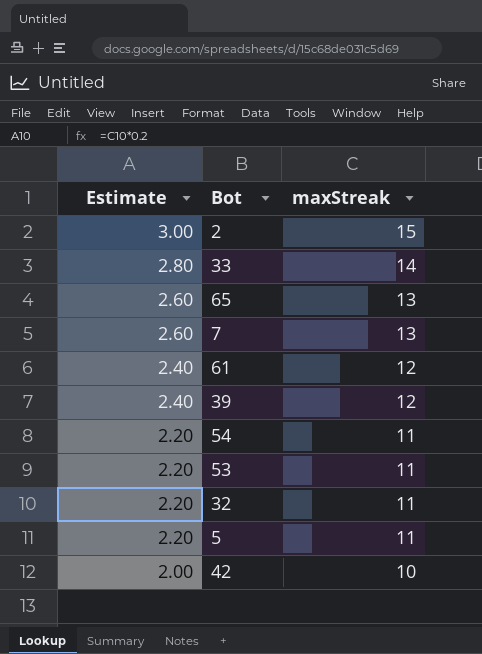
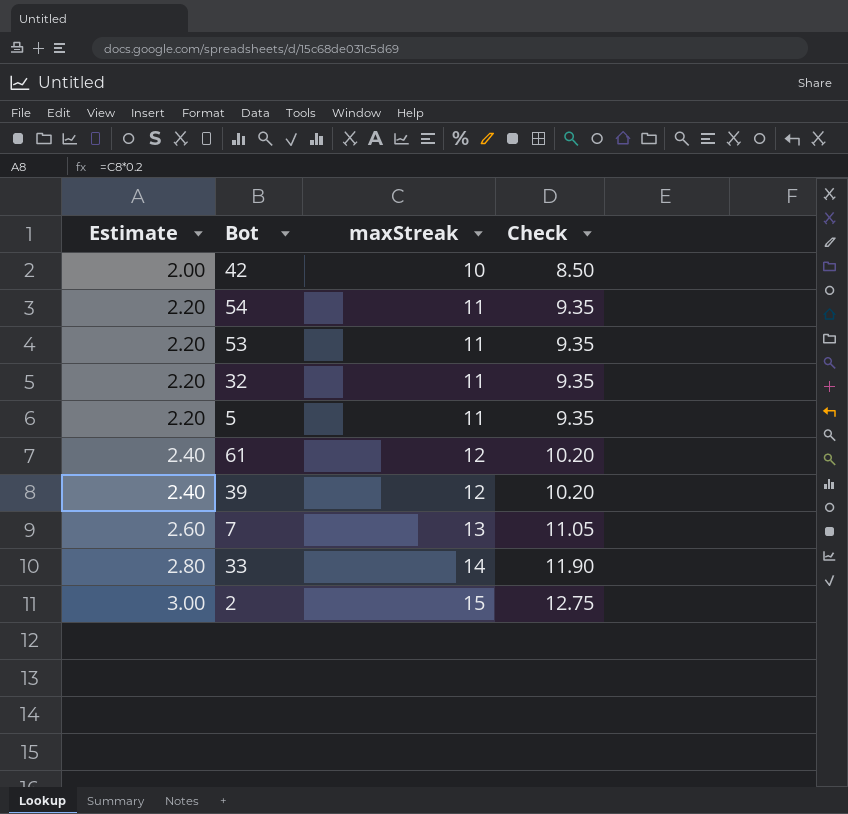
row order: Estimate descending -> Estimate ascending
column Check | formula: none -> [maxStreak] * 0.85
row 65: 2.60 | 13 -> none

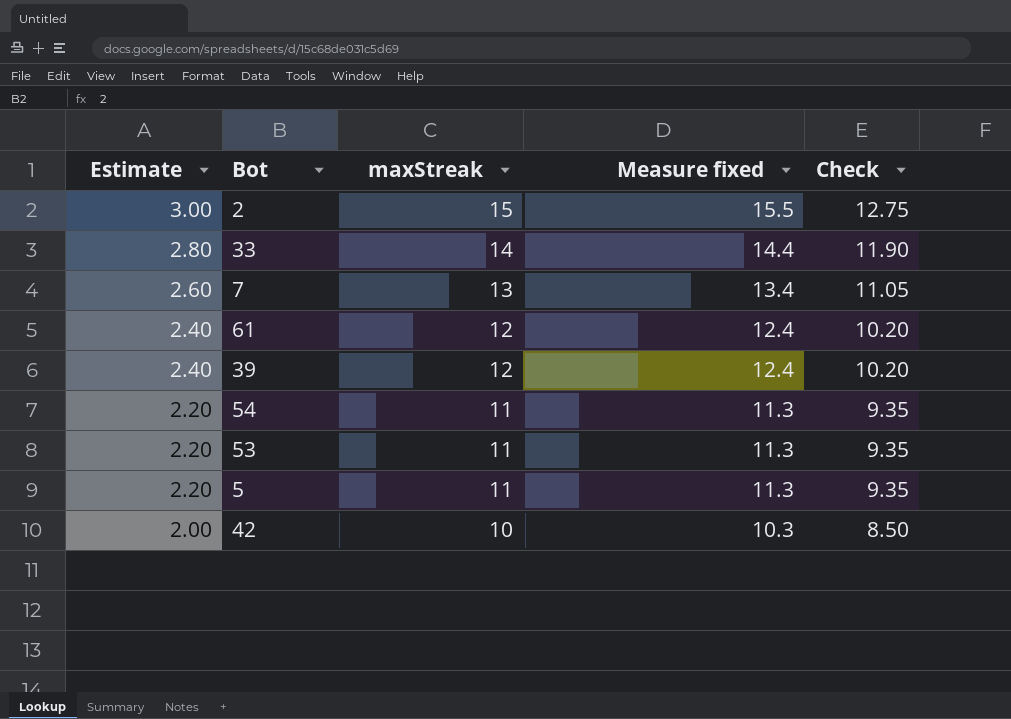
row order: Estimate ascending -> Estimate descending
column Measure fixed | formula: none -> [maxStreak] * 1.03
row 32: 2.20 | 11 | 9.35 -> none

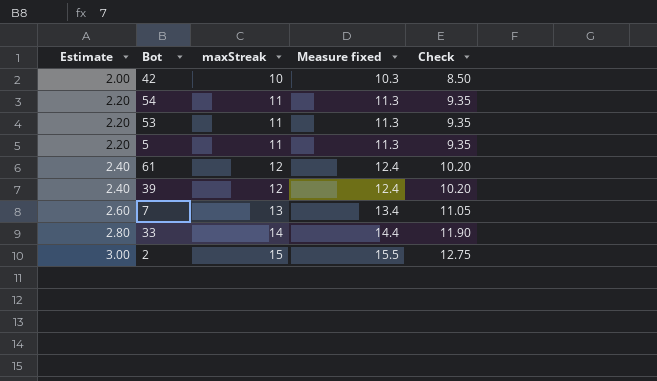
row order: Estimate descending -> Estimate ascending

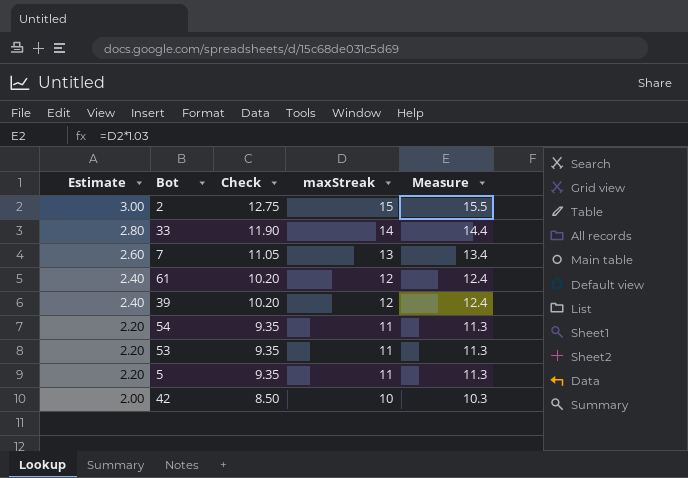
row order: Estimate ascending -> Estimate descending
column Check | position: 5 -> 3
column name: Measure fixed -> Measure

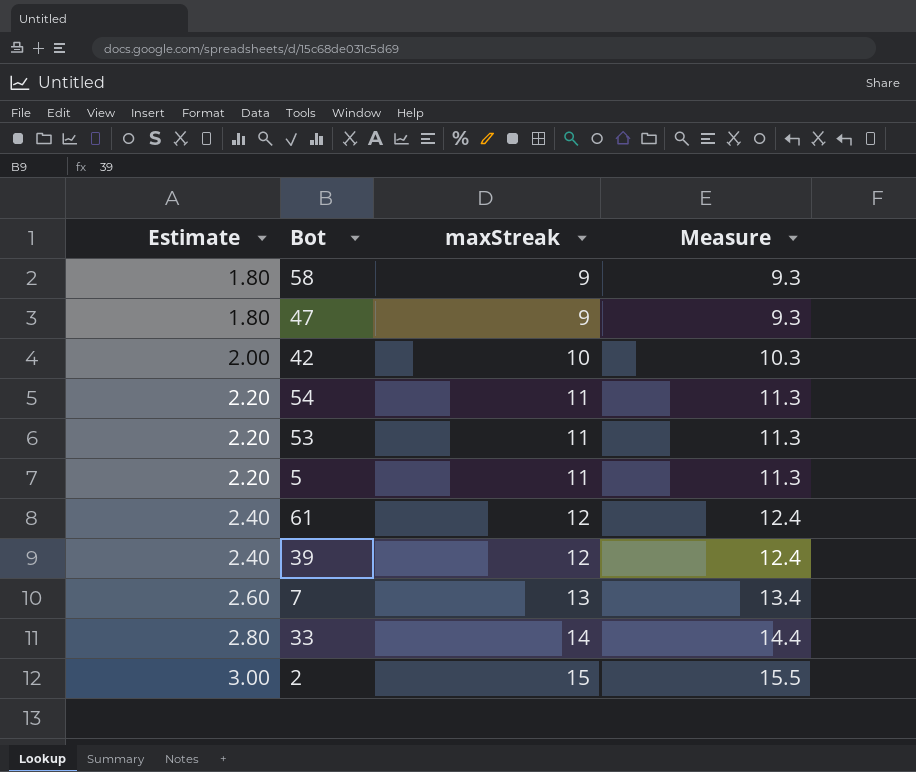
row order: Estimate descending -> Estimate ascending
column Check | formula: [maxStreak] * 0.85 -> none
row 58: none -> 1.80 | 9 | 9.3
row 47: none -> 1.80 | 9 | 9.3

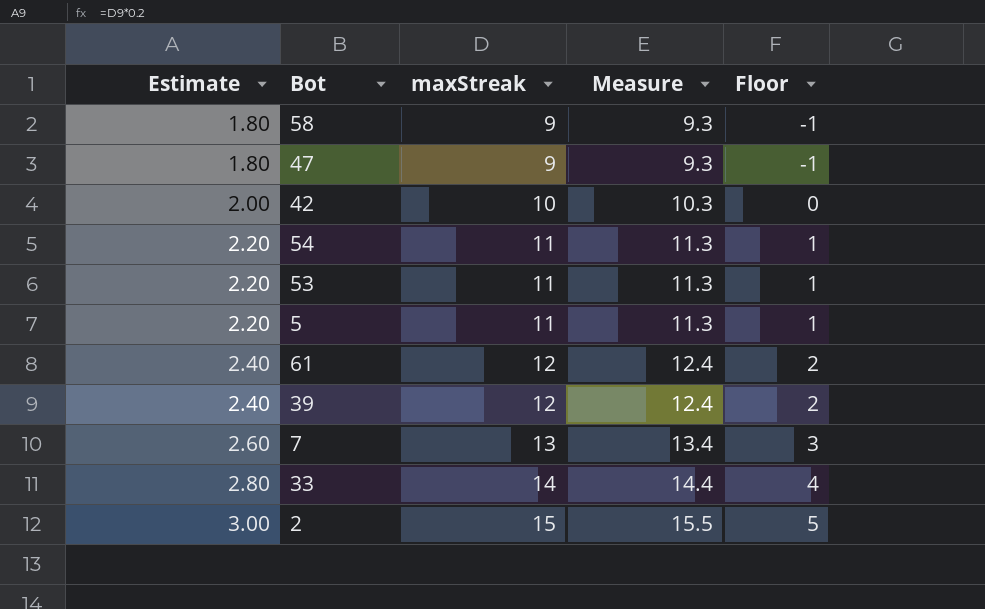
column Floor | formula: none -> [maxStreak] - 10

